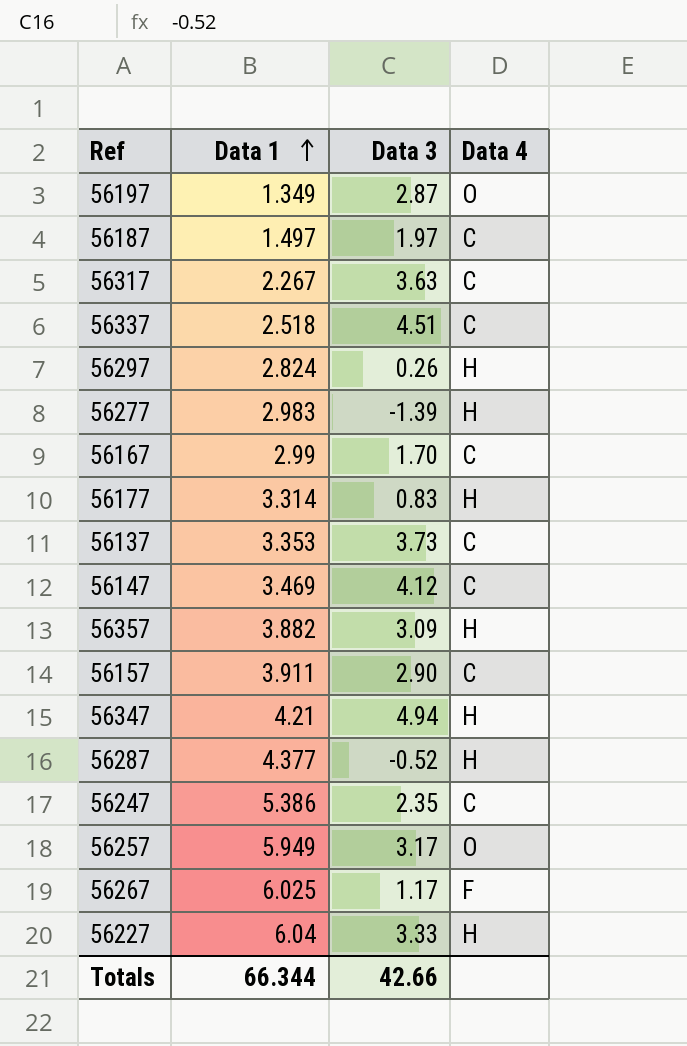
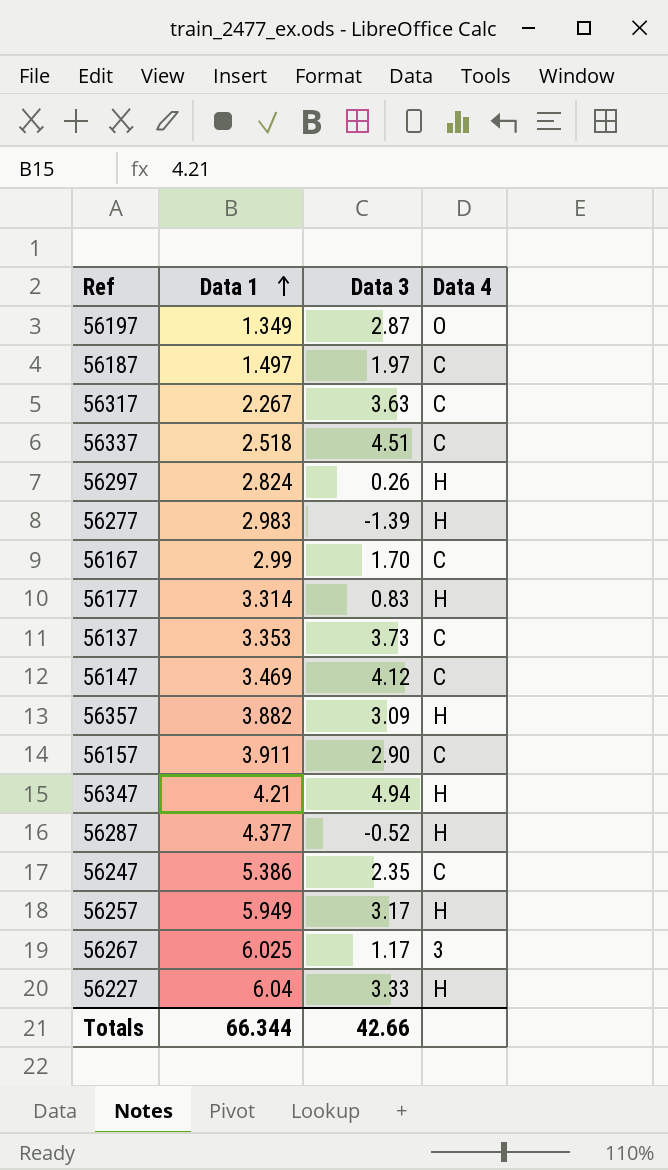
56257 | Data 4: O -> H
56267 | Data 4: F -> 3

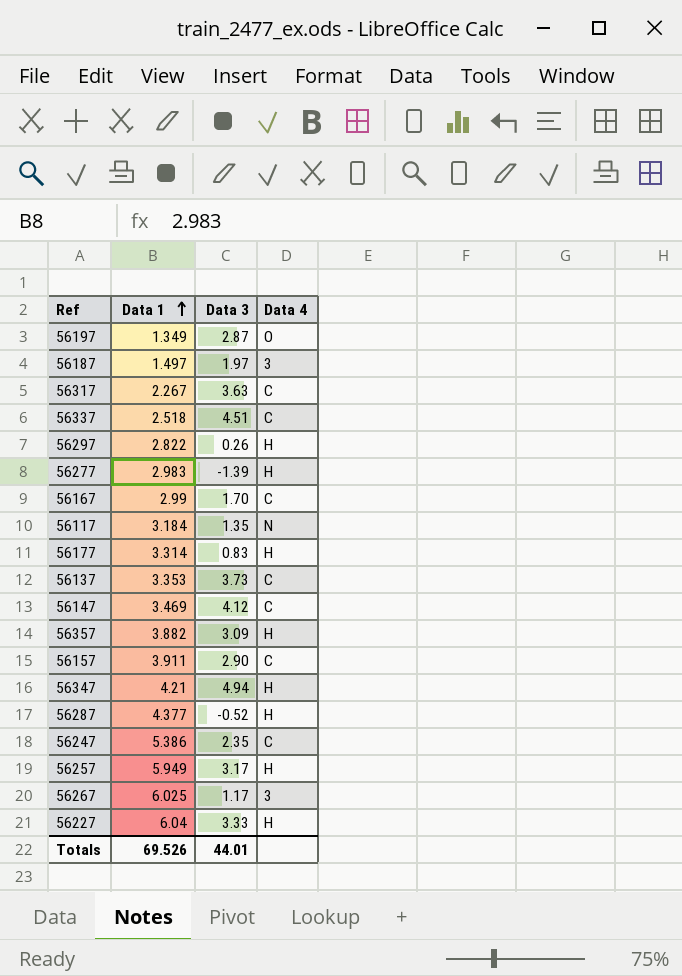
56187 | Data 4: C -> 3
56297 | Data 1: 2.824 -> 2.822
row 56117: none -> 3.184 | 1.35 | N
Totals | Data 1: 66.344 -> 69.526
Totals | Data 3: 42.66 -> 44.01

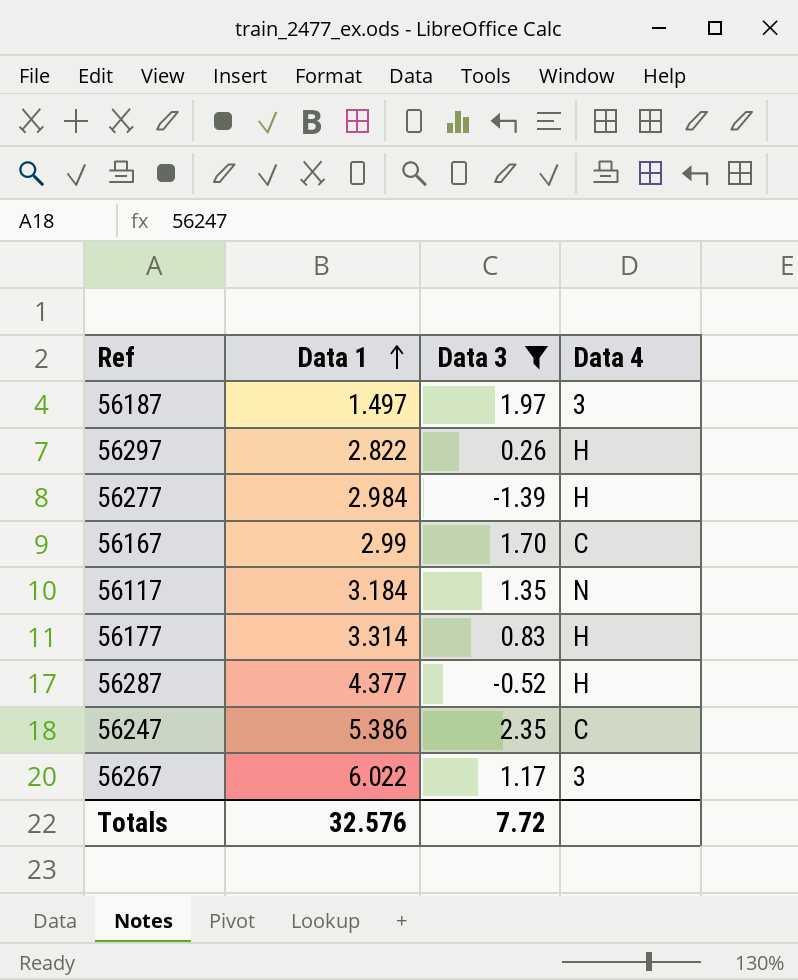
filter: none -> Data 3 <= 2.35
56277 | Data 1: 2.983 -> 2.984
56267 | Data 1: 6.025 -> 6.022
Totals | Data 1: 69.526 -> 32.576
Totals | Data 3: 44.01 -> 7.72

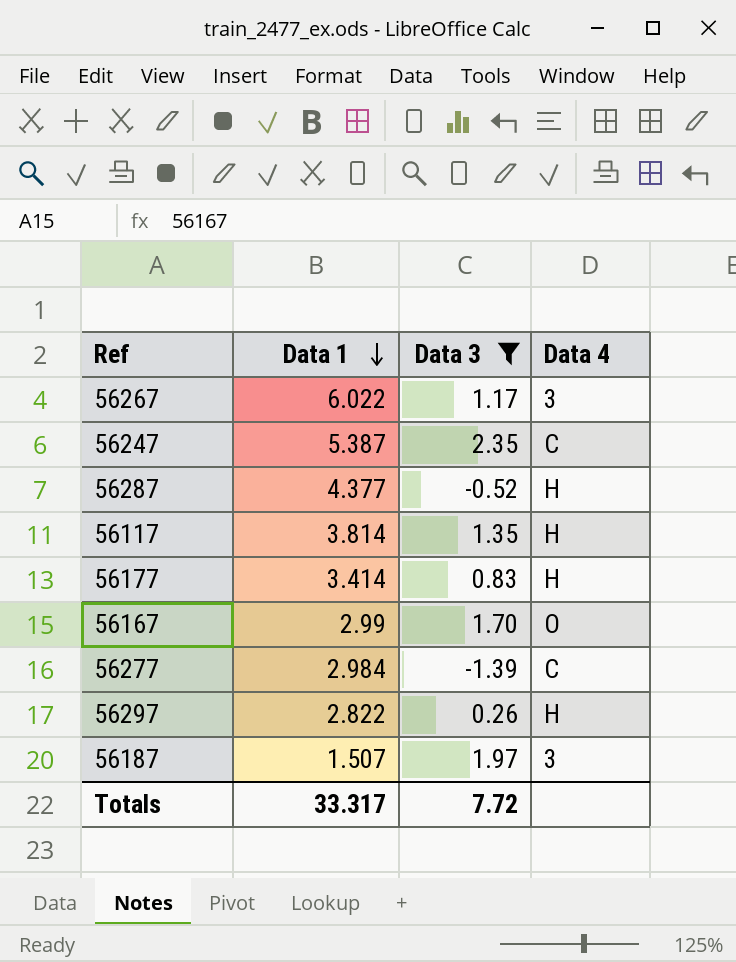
row order: Data 1 ascending -> Data 1 descending
56247 | Data 1: 5.386 -> 5.387
56117 | Data 1: 3.184 -> 3.814
56117 | Data 4: N -> H
56177 | Data 1: 3.314 -> 3.414
56167 | Data 4: C -> O
56277 | Data 4: H -> C
56187 | Data 1: 1.497 -> 1.507
Totals | Data 1: 32.576 -> 33.317

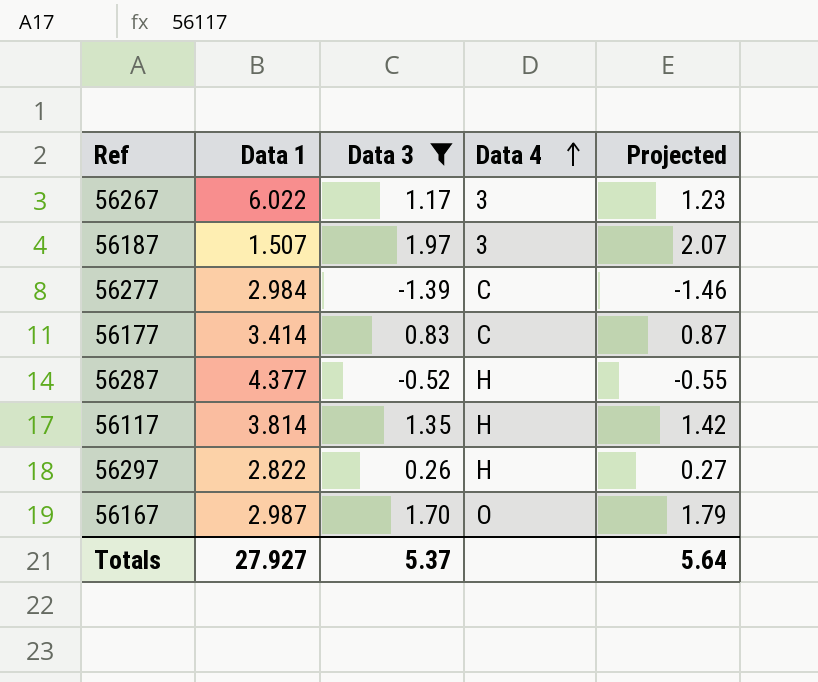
row order: Data 1 descending -> Data 4 ascending
column Projected | formula: none -> [Data 3] * 1.05
row 56247: 5.387 | 2.35 | C -> none
56177 | Data 4: H -> C
56167 | Data 1: 2.99 -> 2.987
Totals | Data 1: 33.317 -> 27.927
Totals | Data 3: 7.72 -> 5.37

